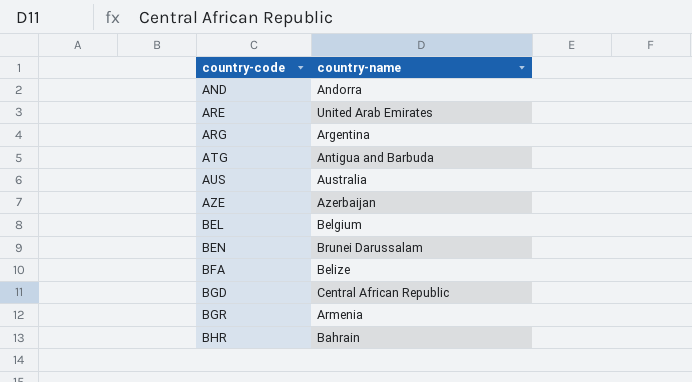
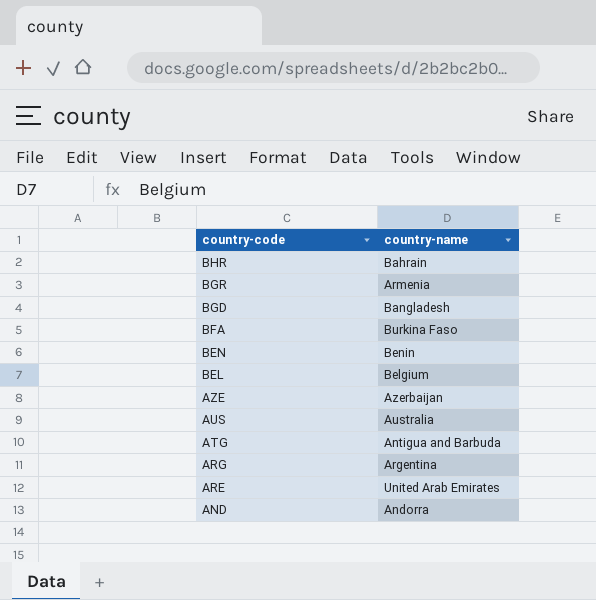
row order: country-code ascending -> country-code descending
BGD | country-name: Central African Republic -> Bangladesh
BFA | country-name: Belize -> Burkina Faso
BEN | country-name: Brunei Darussalam -> Benin

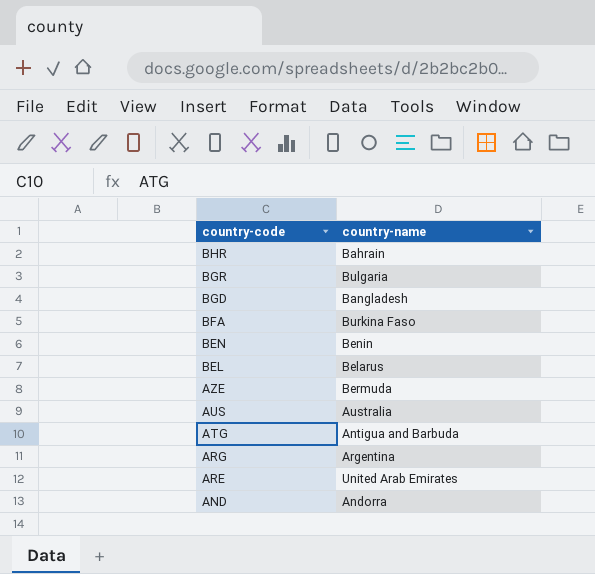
BGR | country-name: Armenia -> Bulgaria
BEL | country-name: Belgium -> Belarus
AZE | country-name: Azerbaijan -> Bermuda

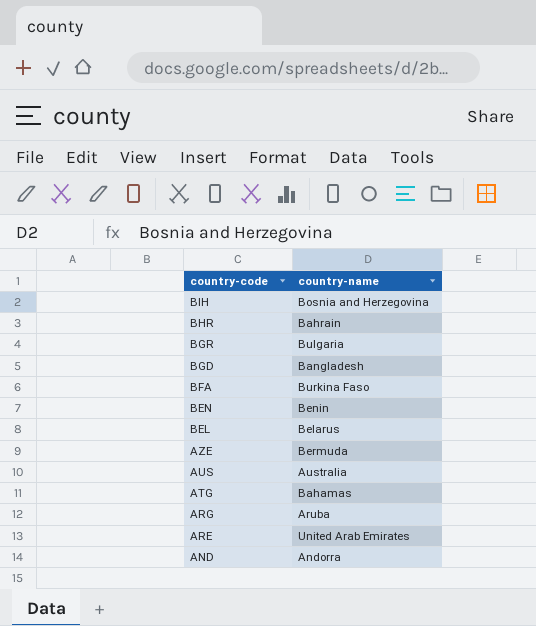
row BIH: none -> Bosnia and Herzegovina
ATG | country-name: Antigua and Barbuda -> Bahamas
ARG | country-name: Argentina -> Aruba

